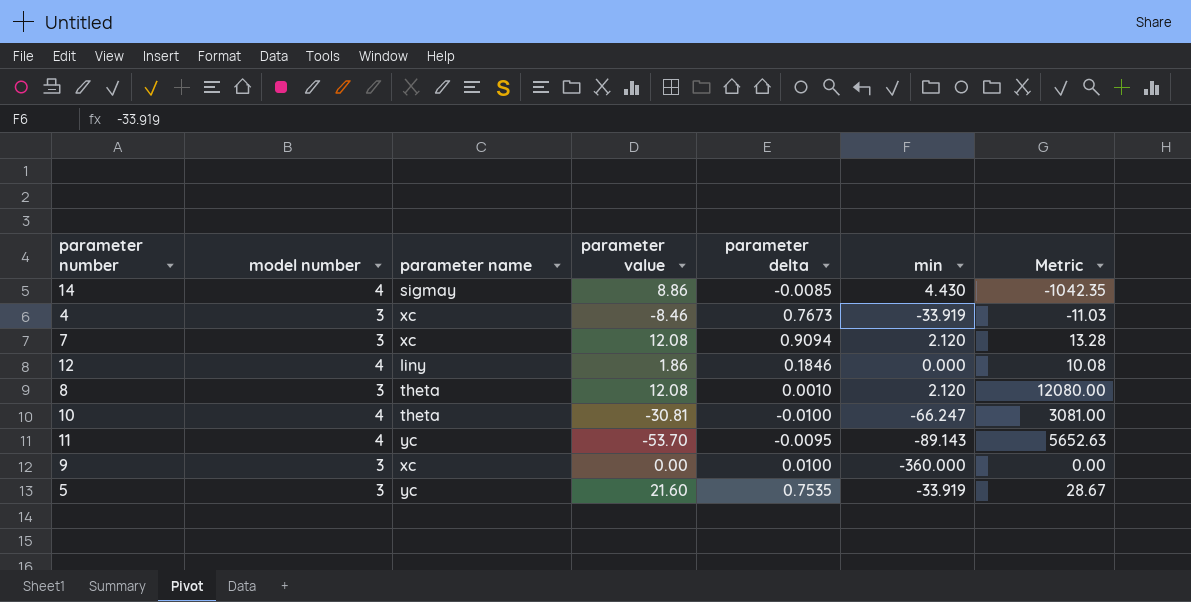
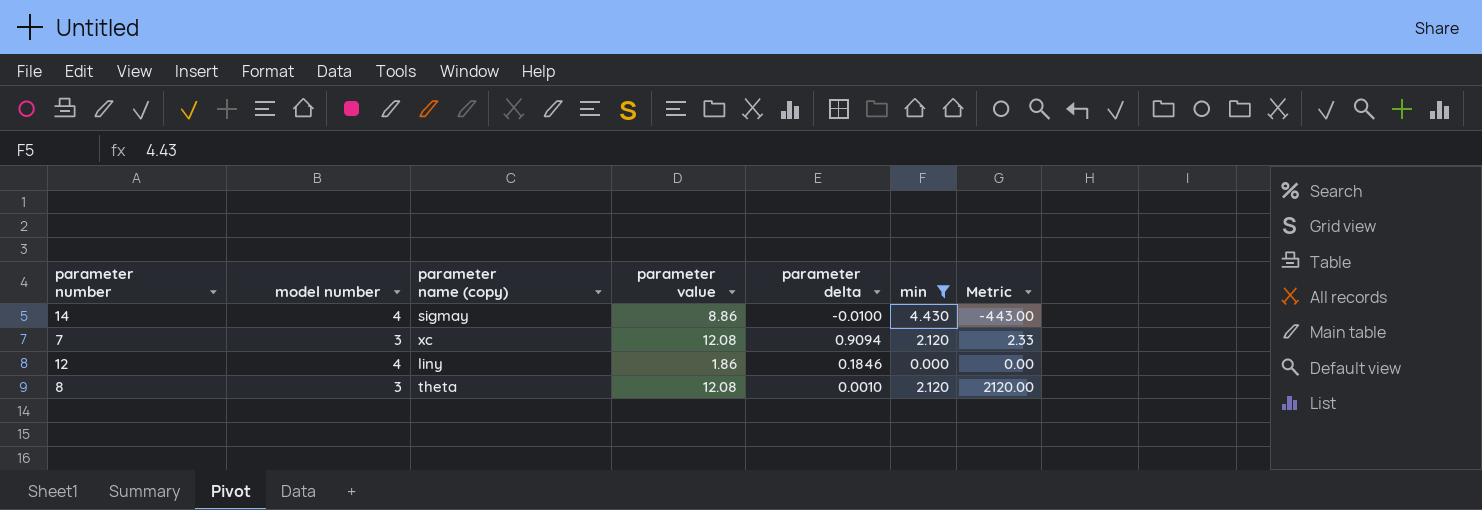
filter: none -> min >= 0.000
column name: parameter name -> parameter name (copy)
column Metric | formula: [parameter value] / [parameter delta] -> [min] / [parameter delta]
14 | parameter delta: -0.0085 -> -0.0100

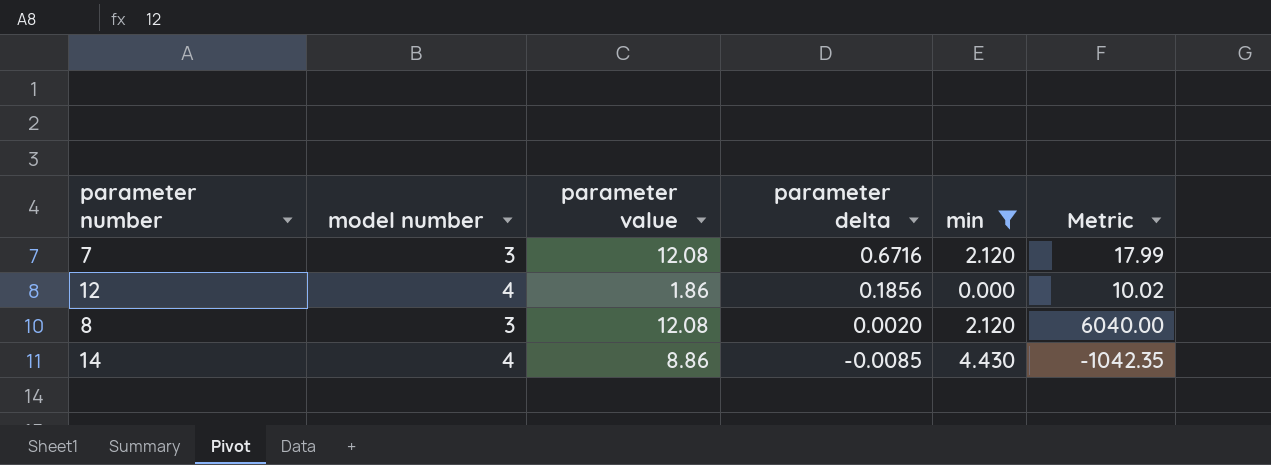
row order: none -> parameter delta descending
column parameter name (copy) | position: 3 -> none
column Metric | formula: [min] / [parameter delta] -> [parameter value] / [parameter delta]
7 | parameter delta: 0.9094 -> 0.6716
12 | parameter delta: 0.1846 -> 0.1856
8 | parameter delta: 0.0010 -> 0.0020
14 | parameter delta: -0.0100 -> -0.0085

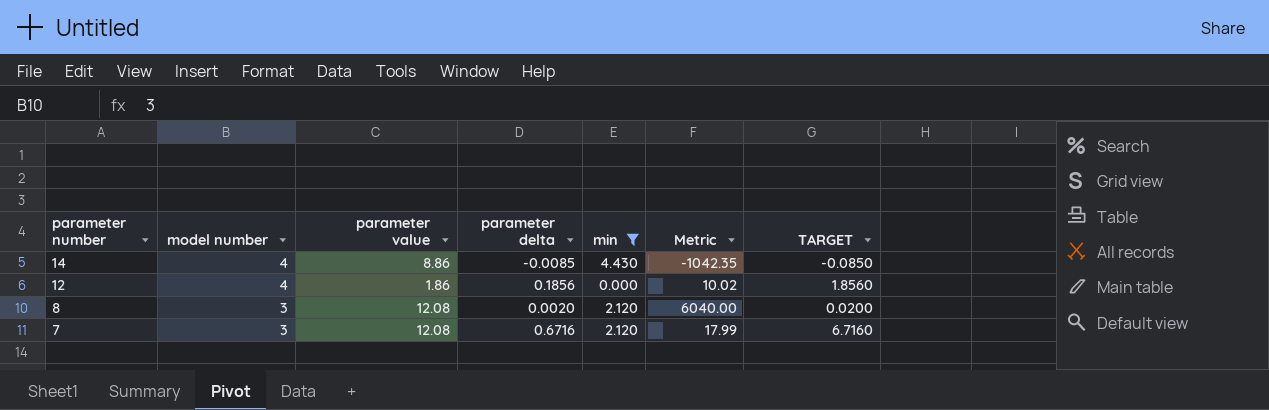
row order: parameter delta descending -> parameter number descending
column TARGET | formula: none -> [parameter delta] * 10

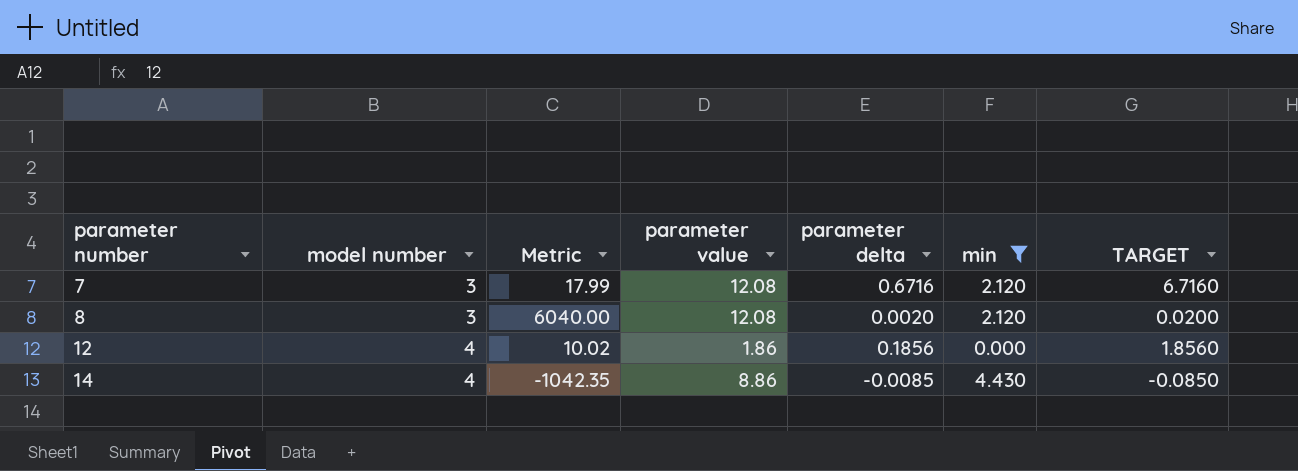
row order: parameter number descending -> parameter number ascending
column Metric | position: 6 -> 3

